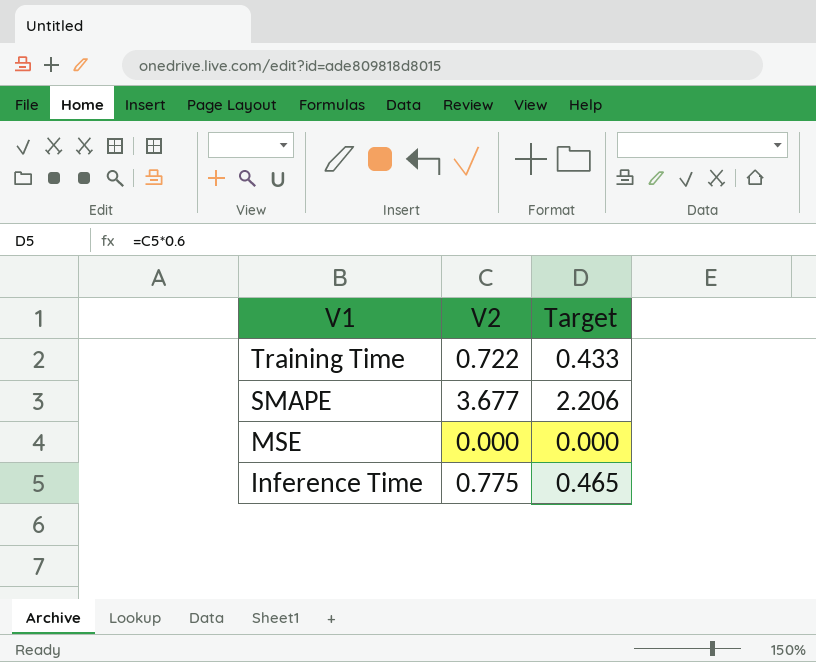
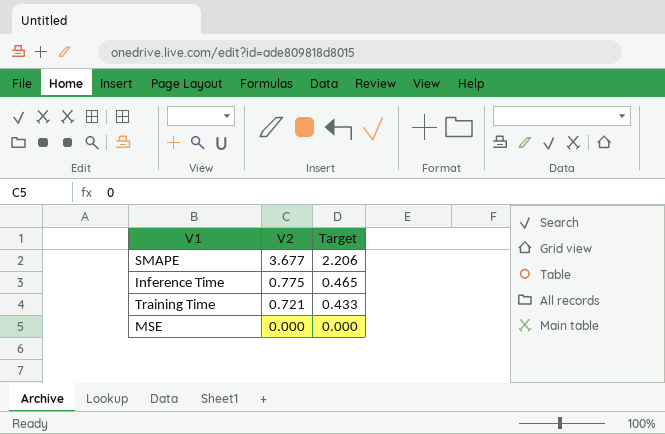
row order: V1 descending -> V2 descending
Training Time | V2: 0.722 -> 0.721

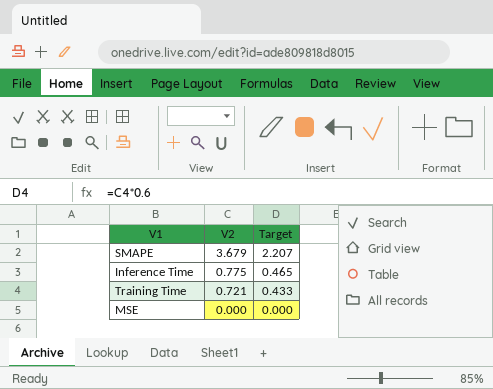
SMAPE | V2: 3.677 -> 3.679
SMAPE | Target: 2.206 -> 2.207

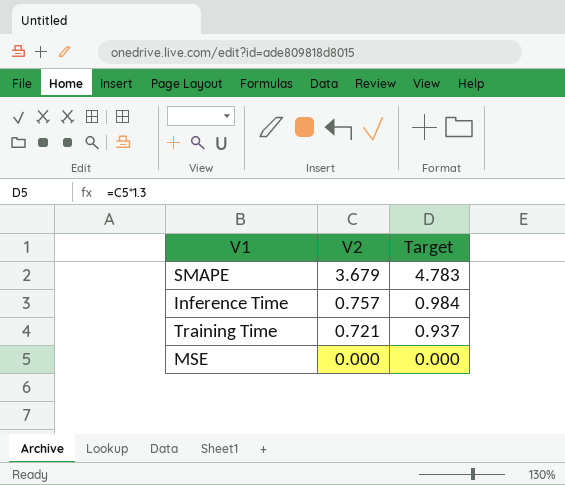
column Target | formula: [V2] * 0.6 -> [V2] * 1.3
Inference Time | V2: 0.775 -> 0.757

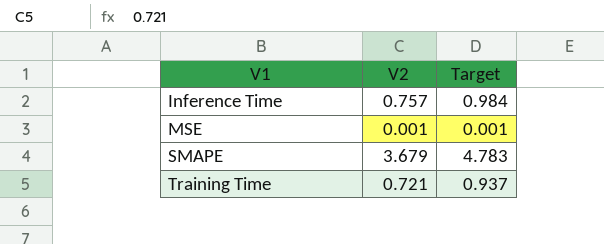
row order: V2 descending -> V1 ascending
MSE | V2: 0.000 -> 0.001
MSE | Target: 0.000 -> 0.001

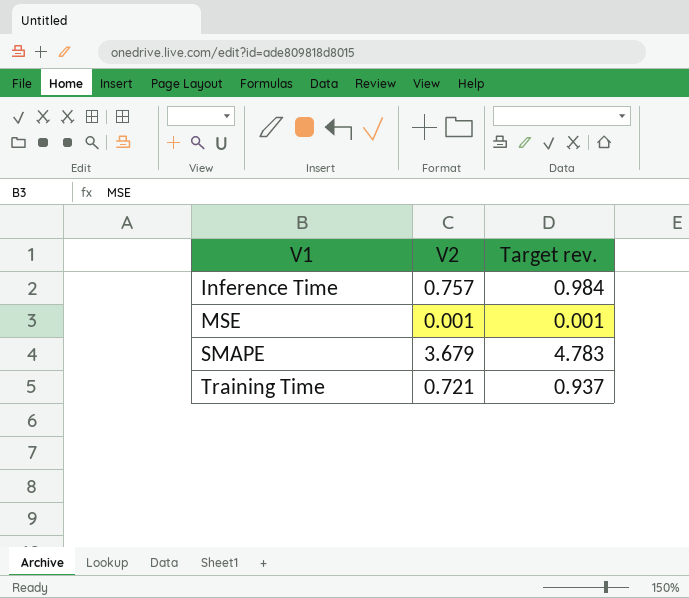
column name: Target -> Target rev.

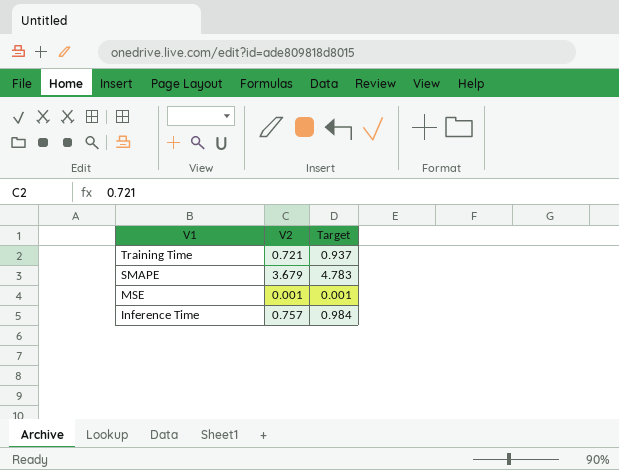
row order: V1 ascending -> V1 descending
column name: Target rev. -> Target

